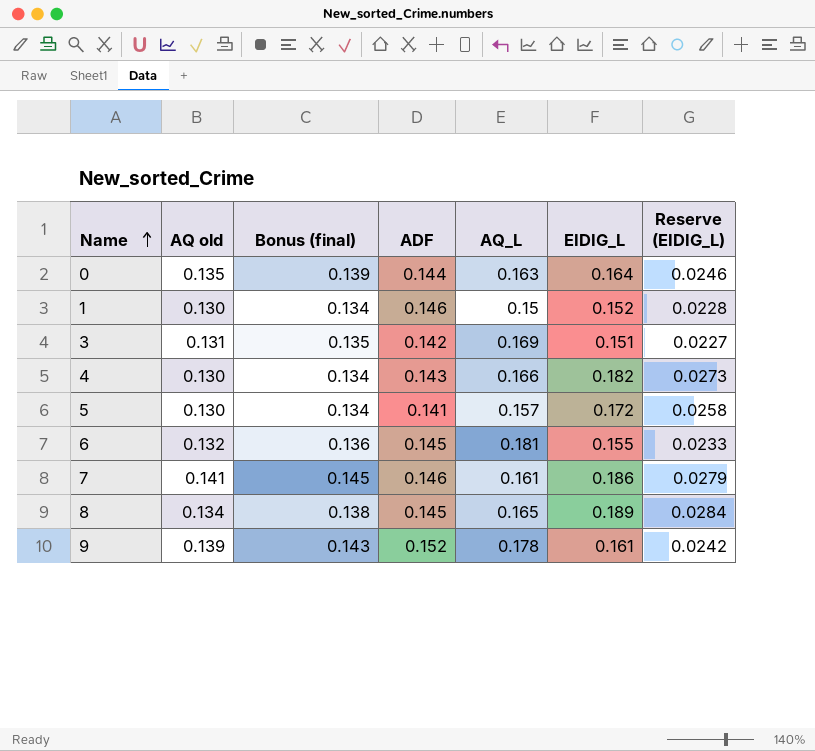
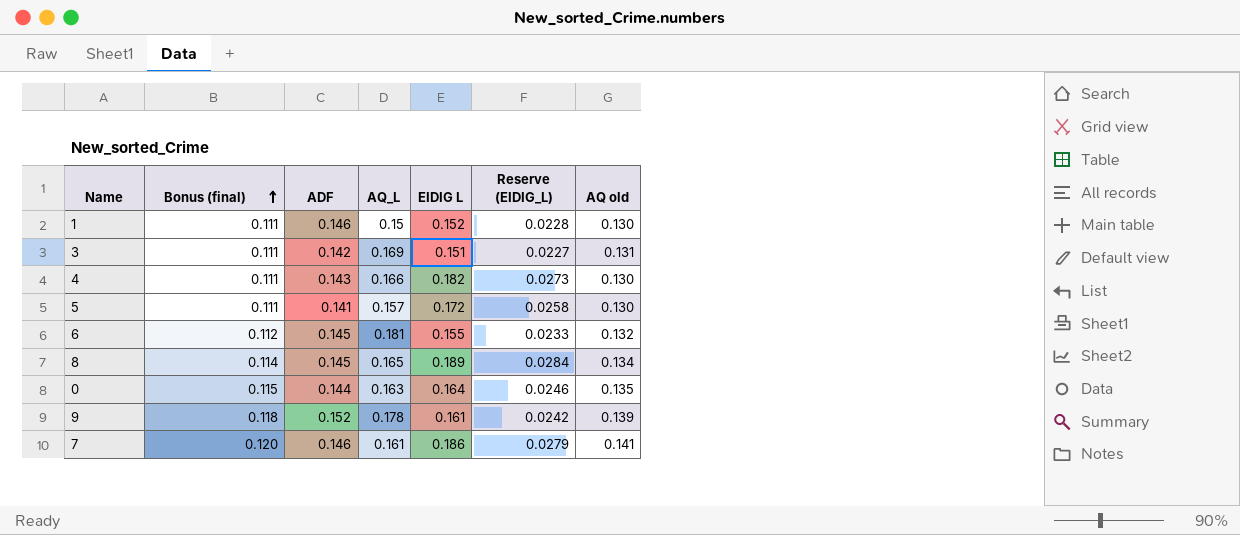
row order: Name ascending -> Bonus (final) ascending
column Bonus (final) | formula: [AQ old] * 1.03 -> [AQ old] * 0.85
column name: EIDIG_L -> EIDIG L
column AQ old | position: 2 -> 7

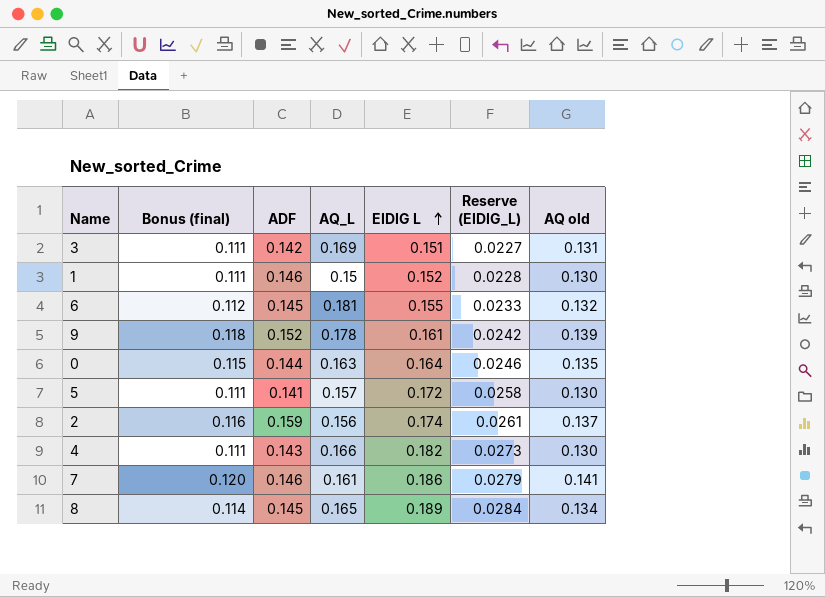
row order: Bonus (final) ascending -> EIDIG L ascending
row 2: none -> 0.116 | 0.159 | 0.156 | 0.174 | 0.0261 | 0.137

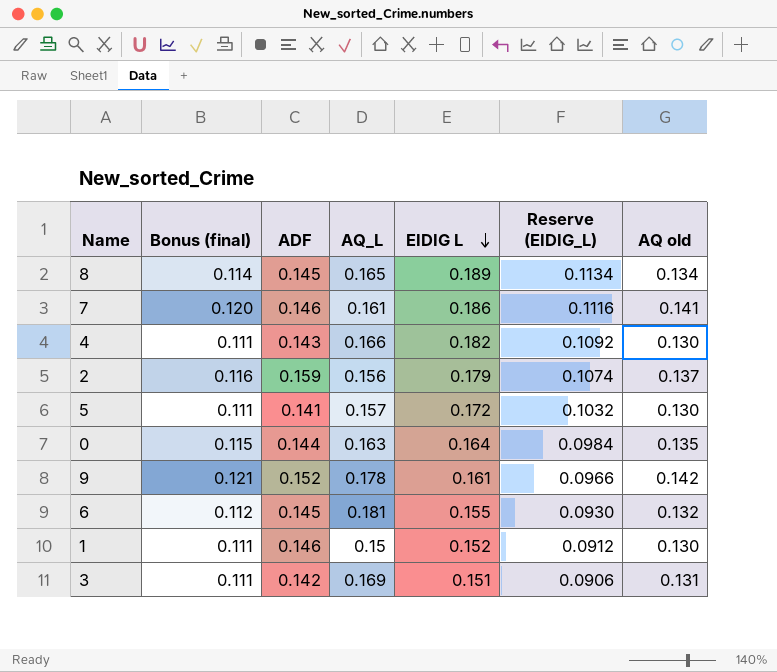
row order: EIDIG L ascending -> EIDIG L descending
column Reserve (EIDIG_L) | formula: [EIDIG L] * 0.15 -> [EIDIG L] * 0.6
2 | EIDIG L: 0.174 -> 0.179
9 | Bonus (final): 0.118 -> 0.121
9 | AQ old: 0.139 -> 0.142

